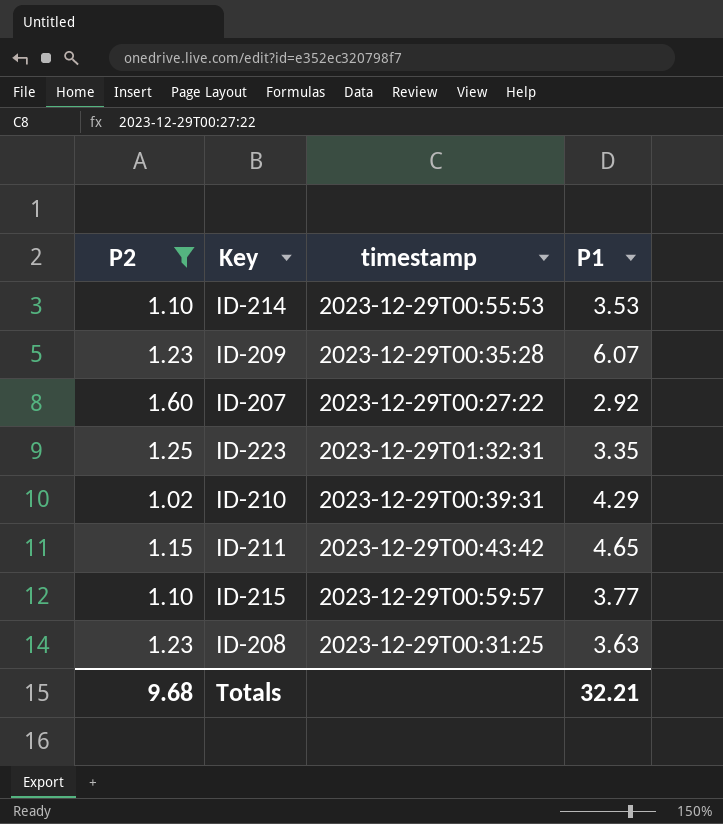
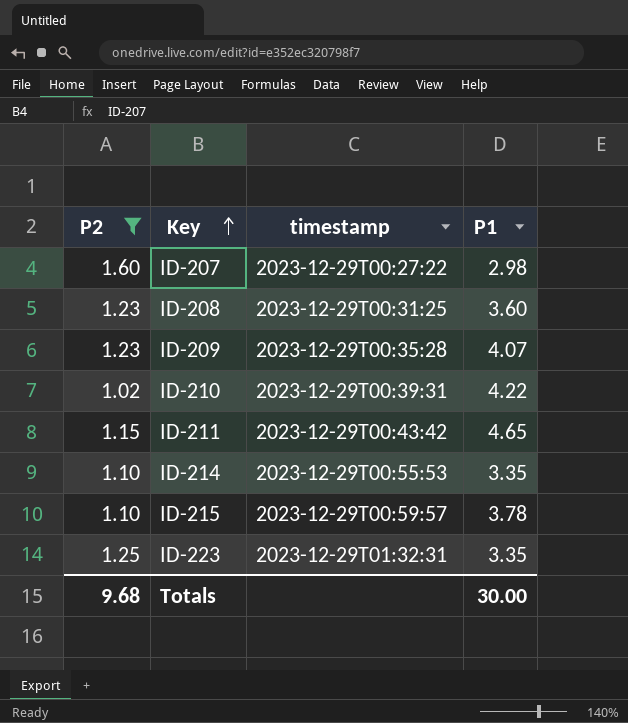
row order: none -> Key ascending
ID-207 | P1: 2.92 -> 2.98
ID-208 | P1: 3.63 -> 3.60
ID-209 | P1: 6.07 -> 4.07
ID-210 | P1: 4.29 -> 4.22
ID-214 | P1: 3.53 -> 3.35
ID-215 | P1: 3.77 -> 3.78
Totals | P1: 32.21 -> 30.00

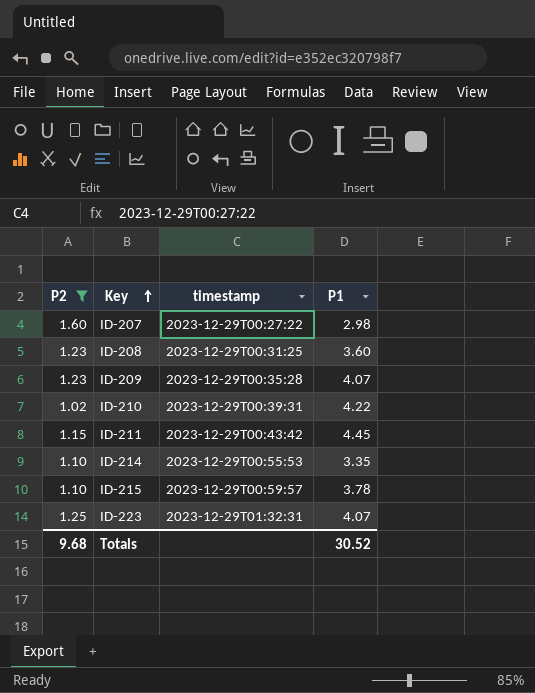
ID-211 | P1: 4.65 -> 4.45
ID-223 | P1: 3.35 -> 4.07
Totals | P1: 30.00 -> 30.52

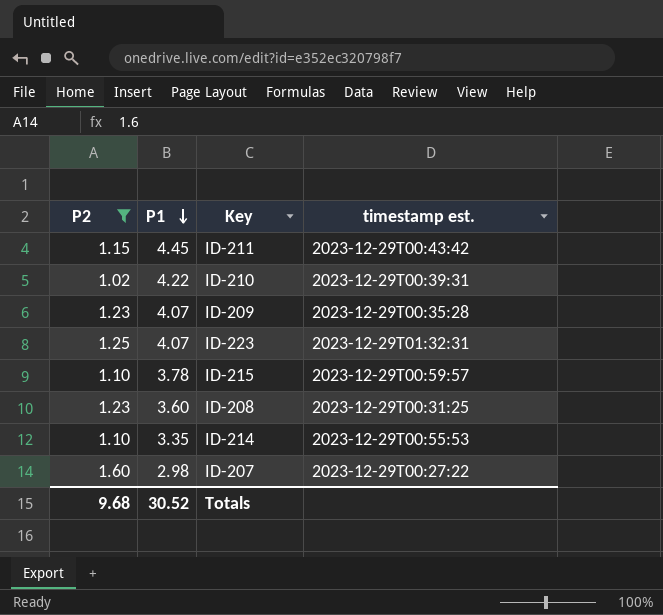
row order: Key ascending -> P1 descending
column P1 | position: 4 -> 2
column name: timestamp -> timestamp est.

